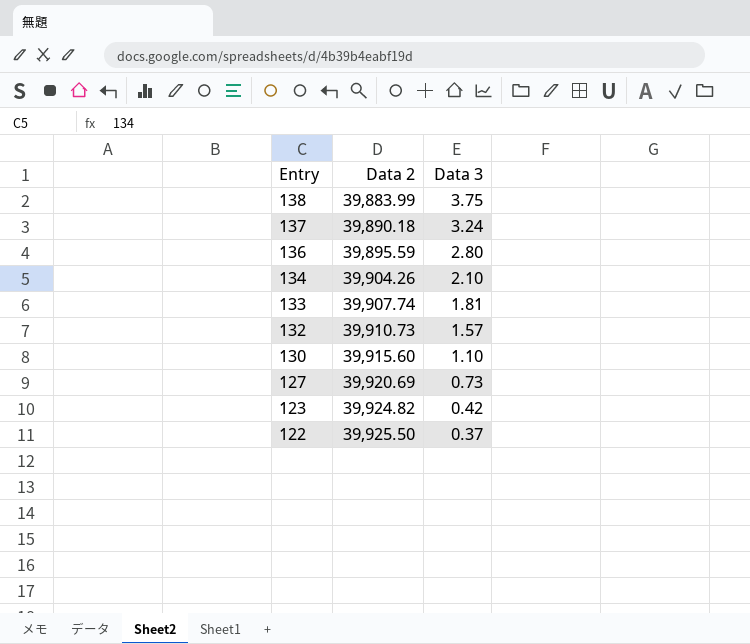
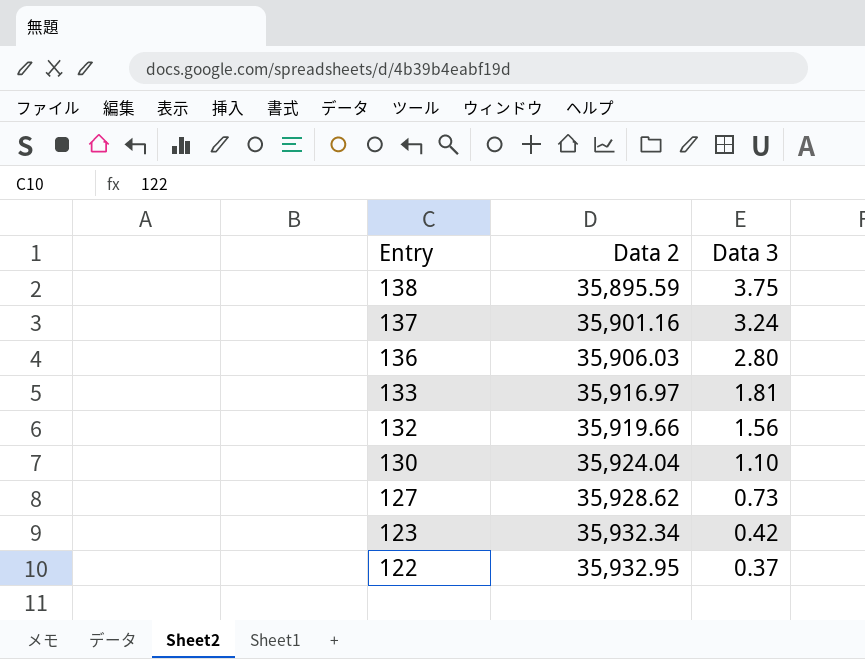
row 134: 39,904.26 | 2.10 -> none
138 | Data 2: 39,883.99 -> 35,895.59
137 | Data 2: 39,890.18 -> 35,901.16
136 | Data 2: 39,895.59 -> 35,906.03
133 | Data 2: 39,907.74 -> 35,916.97
132 | Data 2: 39,910.73 -> 35,919.66
132 | Data 3: 1.57 -> 1.56
130 | Data 2: 39,915.60 -> 35,924.04
127 | Data 2: 39,920.69 -> 35,928.62
123 | Data 2: 39,924.82 -> 35,932.34
122 | Data 2: 39,925.50 -> 35,932.95

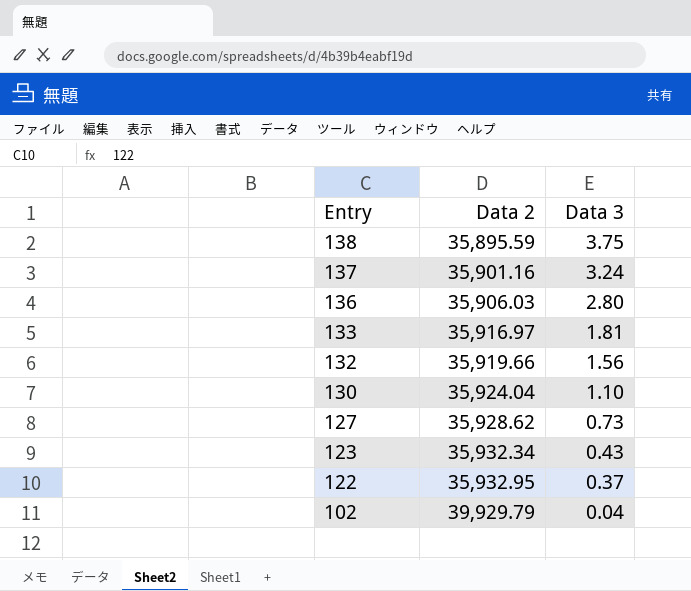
123 | Data 3: 0.42 -> 0.43
row 102: none -> 39,929.79 | 0.04

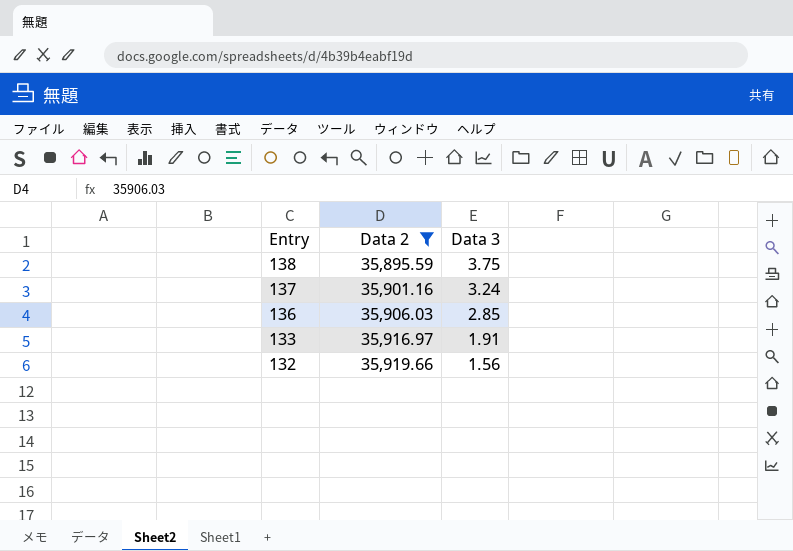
filter: none -> Data 2 <= 35,919.66
136 | Data 3: 2.80 -> 2.85
133 | Data 3: 1.81 -> 1.91

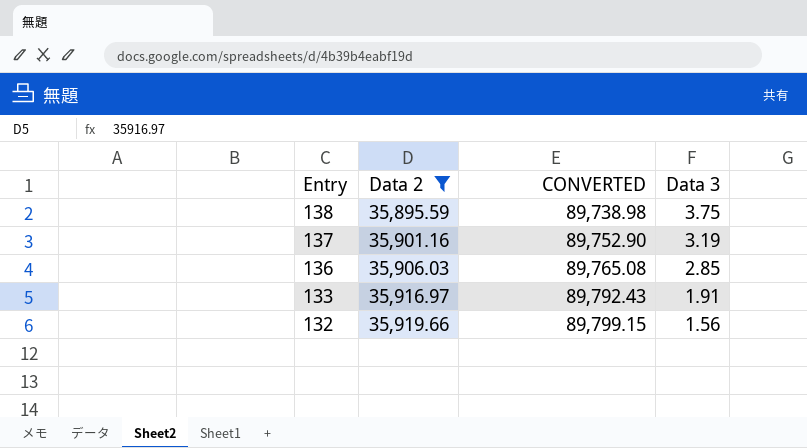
column CONVERTED | formula: none -> [Data 2] * 2.5
137 | Data 3: 3.24 -> 3.19

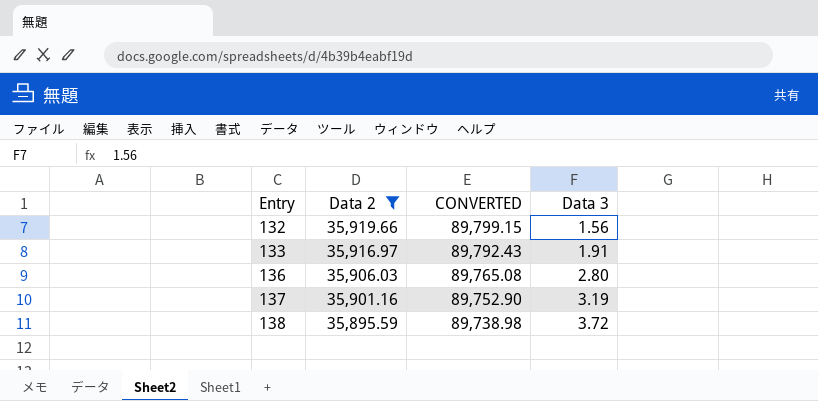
row order: Entry descending -> Entry ascending
136 | Data 3: 2.85 -> 2.80
138 | Data 3: 3.75 -> 3.72

